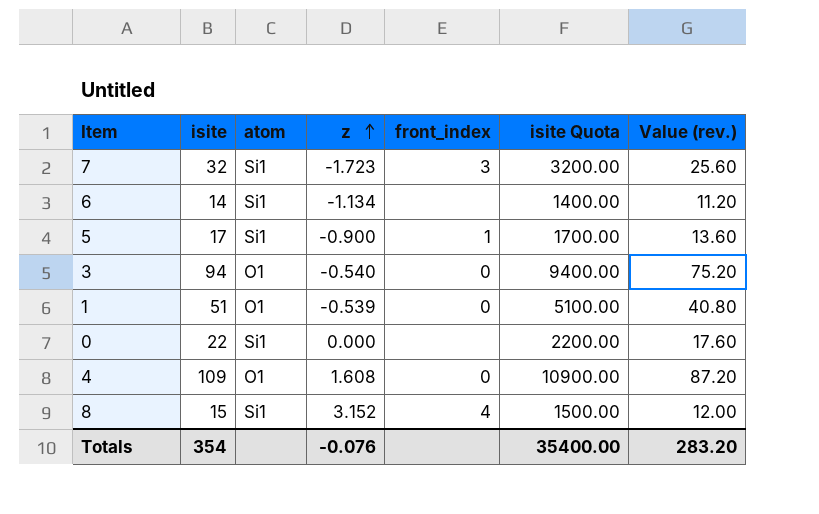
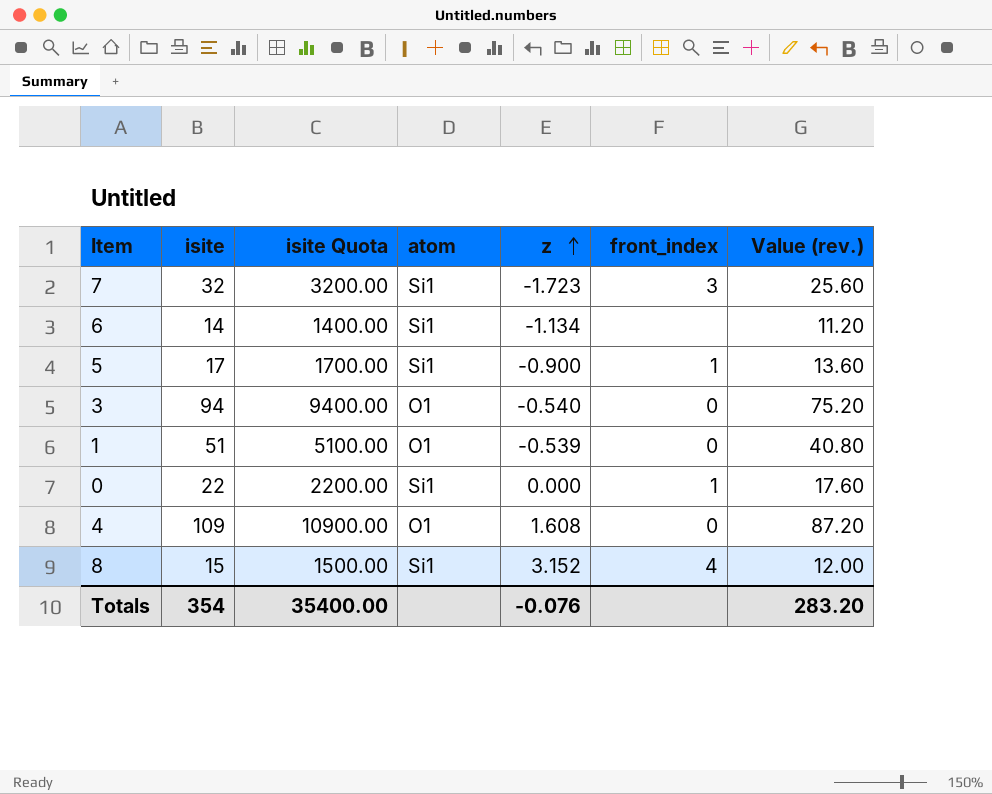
column isite Quota | position: 6 -> 3
0 | front_index: none -> 1

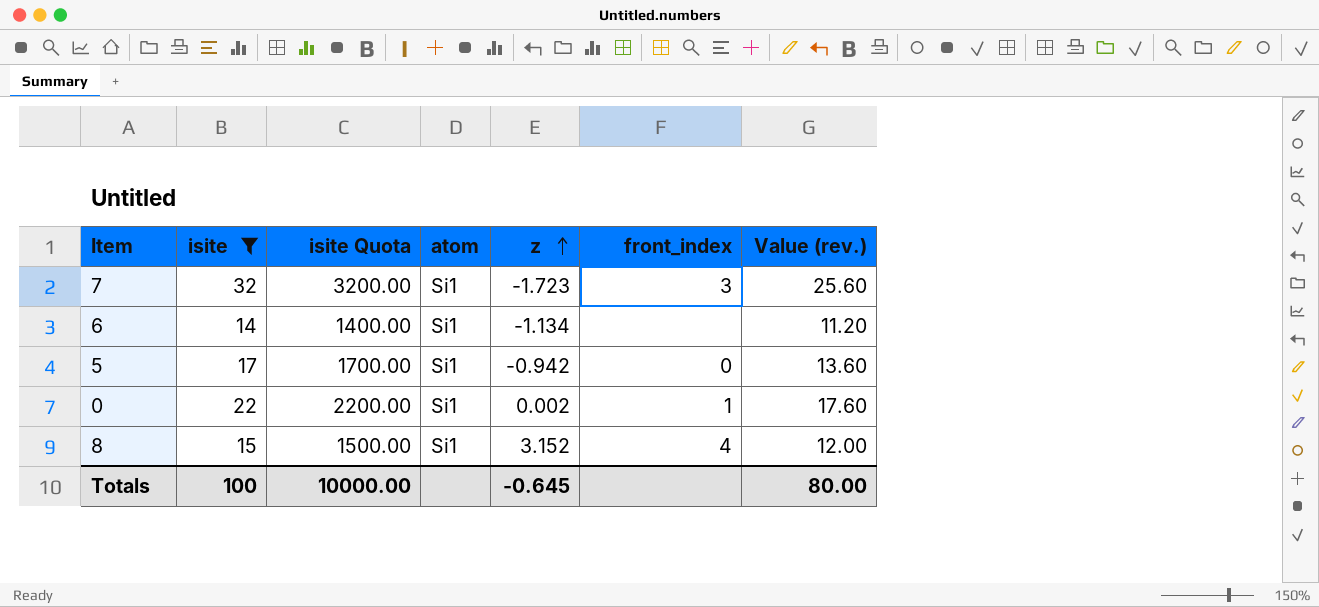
filter: none -> isite <= 32
5 | z: -0.900 -> -0.942
5 | front_index: 1 -> 0
0 | z: 0.000 -> 0.002
Totals | isite: 354 -> 100
Totals | isite Quota: 35400.00 -> 10000.00
Totals | z: -0.076 -> -0.645
Totals | Value (rev.): 283.20 -> 80.00

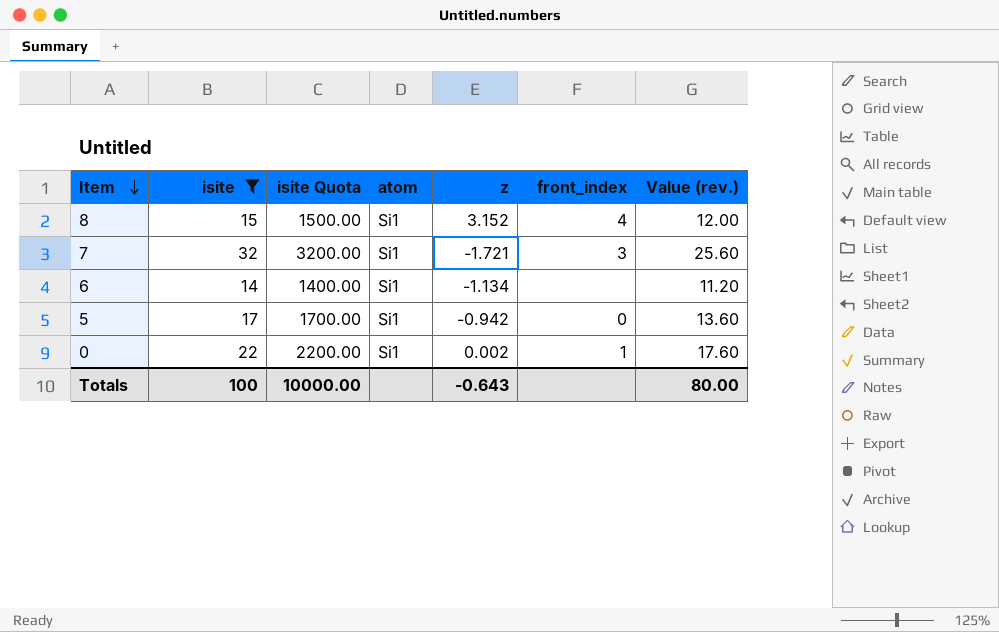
row order: z ascending -> Item descending
7 | z: -1.723 -> -1.721
Totals | z: -0.645 -> -0.643

